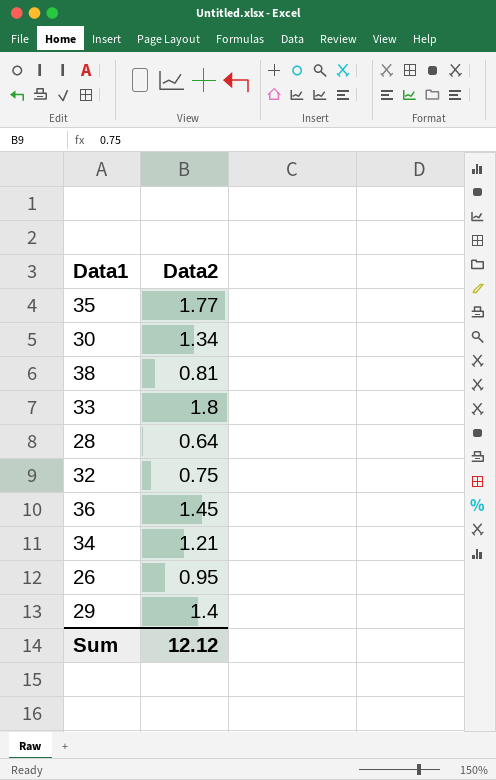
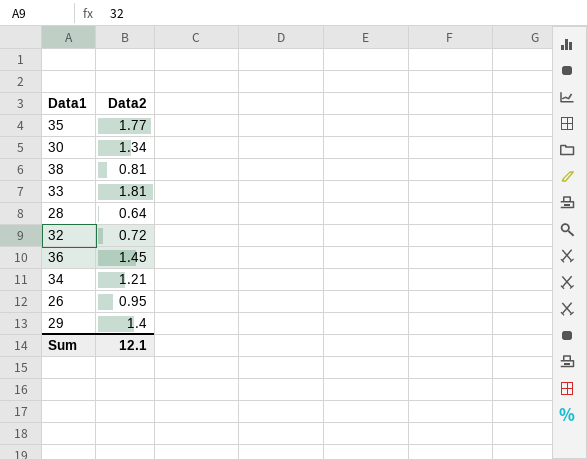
33 | Data2: 1.8 -> 1.81
32 | Data2: 0.75 -> 0.72
Sum | Data2: 12.12 -> 12.1

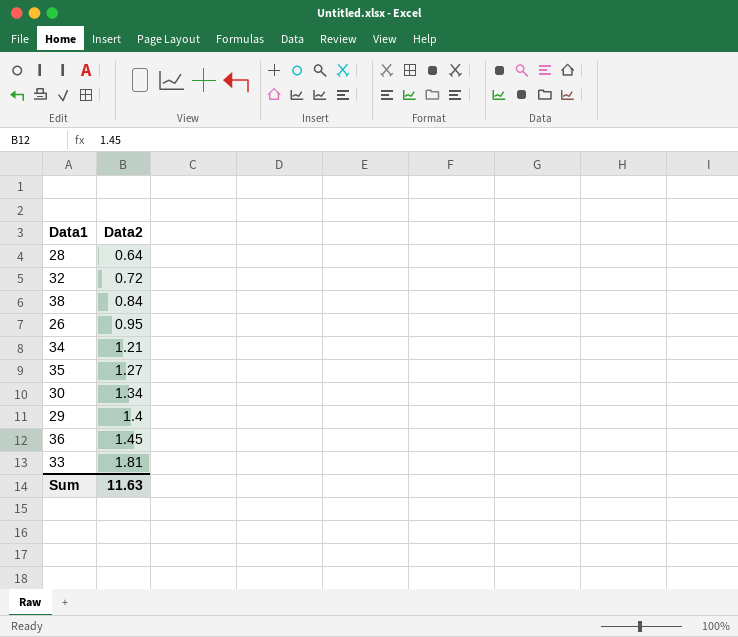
row order: none -> Data2 ascending
38 | Data2: 0.81 -> 0.84
35 | Data2: 1.77 -> 1.27
Sum | Data2: 12.1 -> 11.63

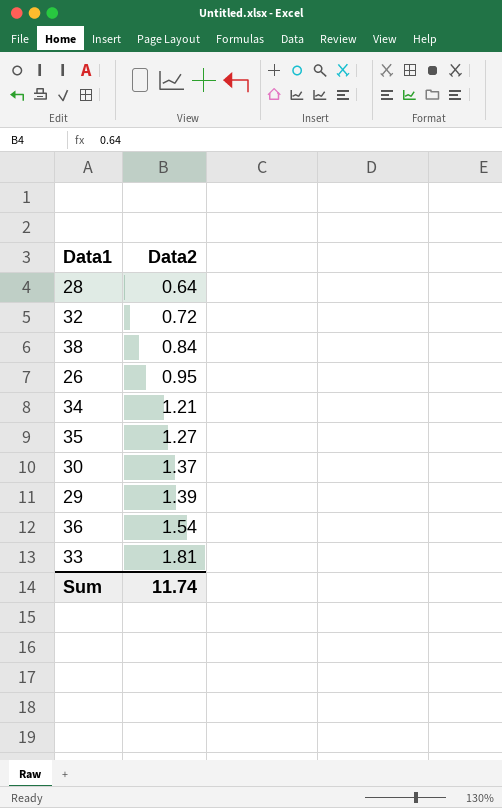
30 | Data2: 1.34 -> 1.37
29 | Data2: 1.4 -> 1.39
36 | Data2: 1.45 -> 1.54
Sum | Data2: 11.63 -> 11.74

